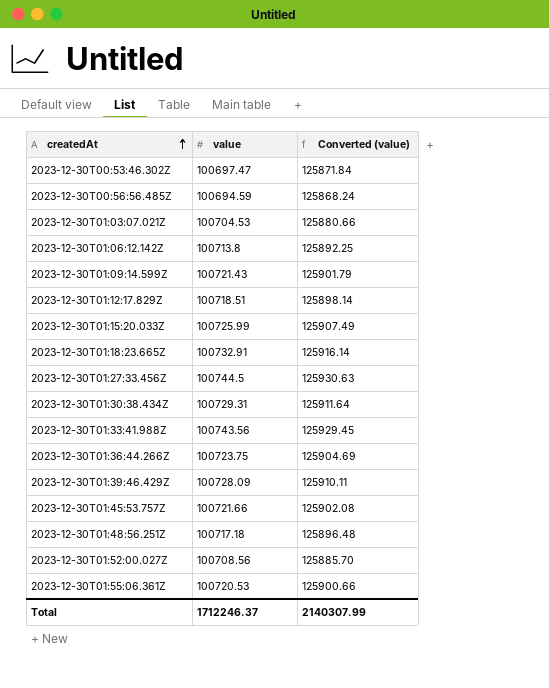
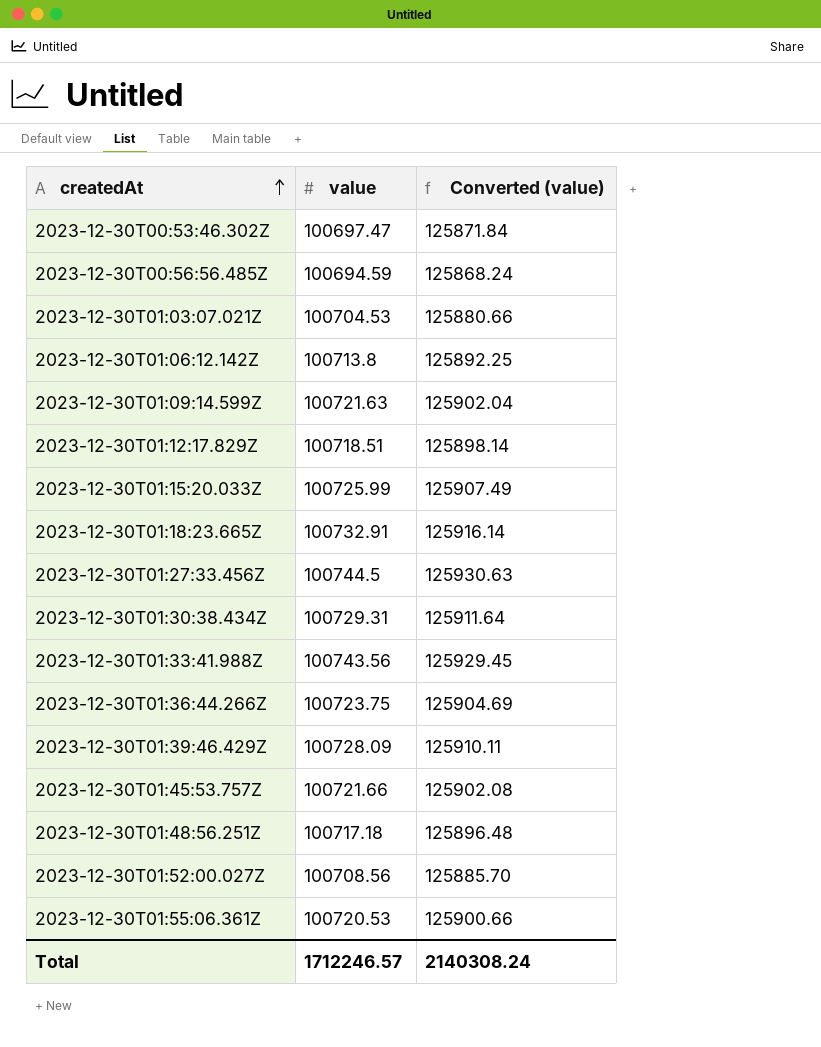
2023-12-30T01:09:14.599Z | value: 100721.43 -> 100721.63
2023-12-30T01:09:14.599Z | Converted (value): 125901.79 -> 125902.04
Total | value: 1712246.37 -> 1712246.57
Total | Converted (value): 2140307.99 -> 2140308.24

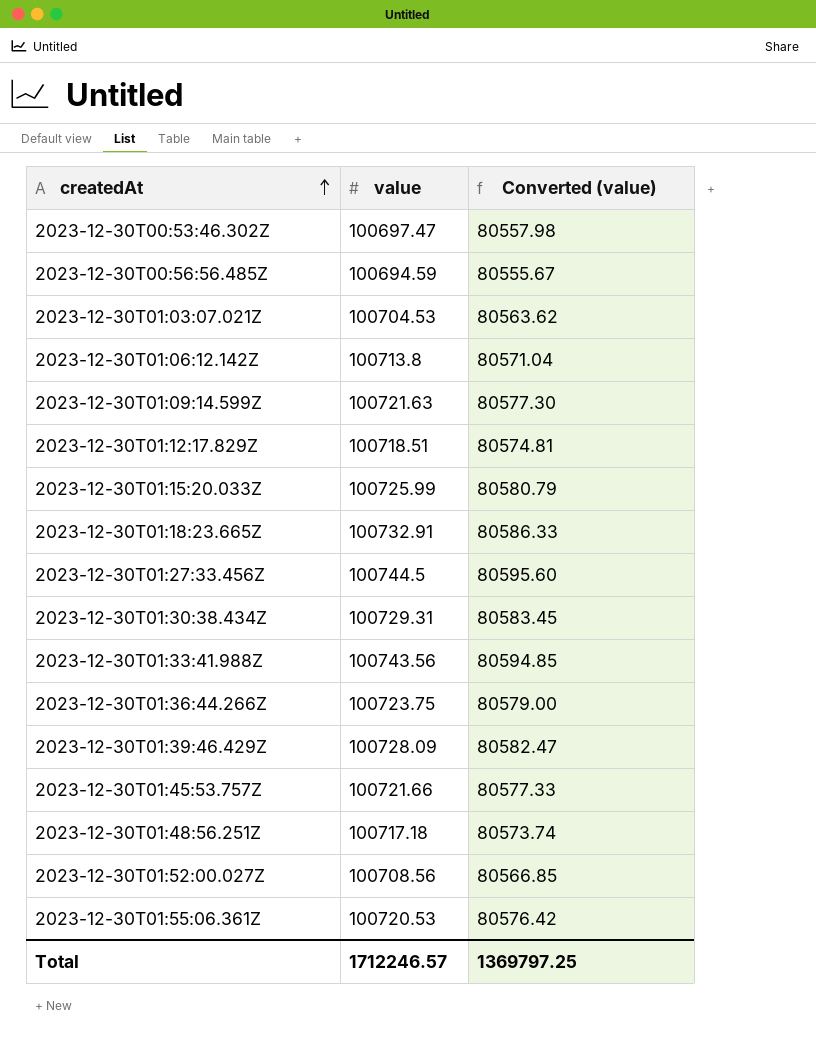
column Converted (value) | formula: [value] * 1.25 -> [value] * 0.8
Total | Converted (value): 2140308.24 -> 1369797.25

